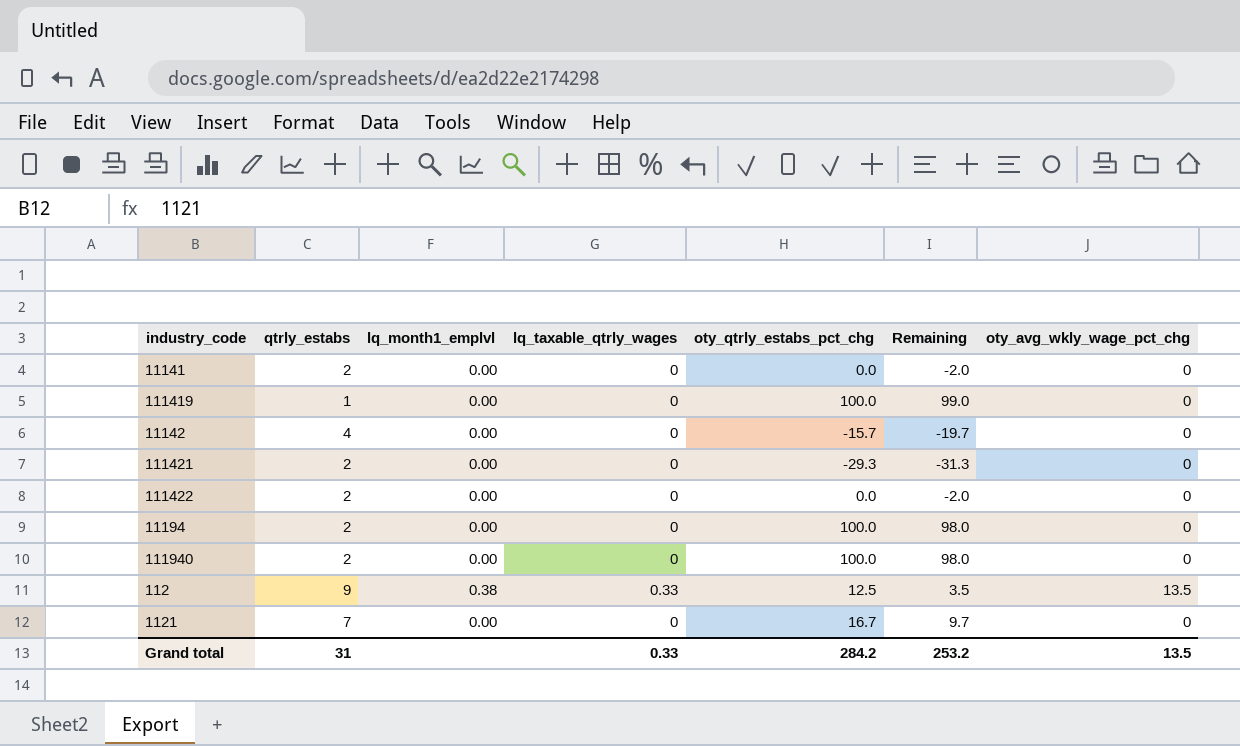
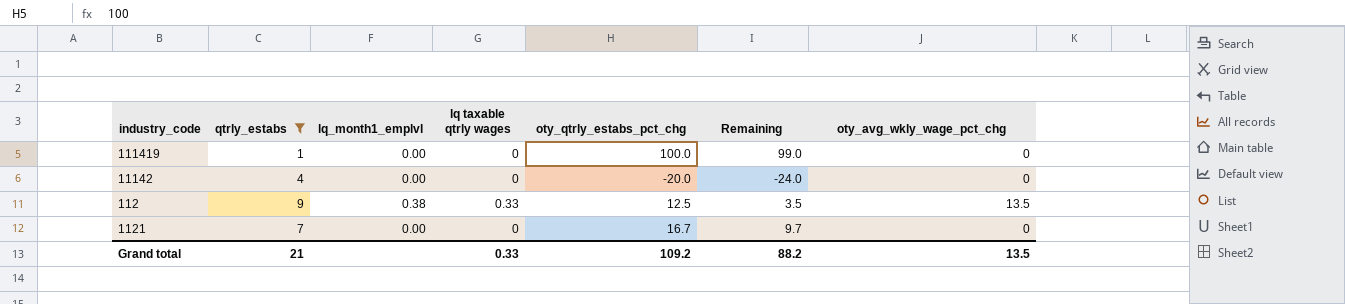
filter: none -> qtrly_estabs != 2
column name: lq_taxable_qtrly_wages -> lq taxable qtrly wages
11142 | oty_qtrly_estabs_pct_chg: -15.7 -> -20.0
11142 | Remaining: -19.7 -> -24.0
Grand total | qtrly_estabs: 31 -> 21
Grand total | oty_qtrly_estabs_pct_chg: 284.2 -> 109.2
Grand total | Remaining: 253.2 -> 88.2

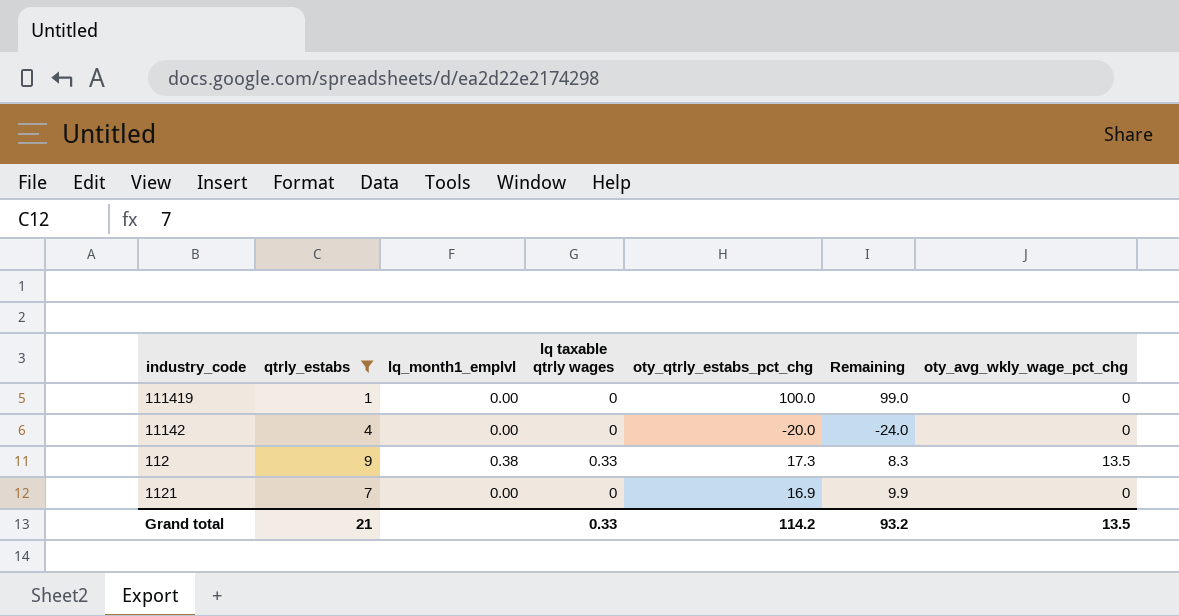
112 | oty_qtrly_estabs_pct_chg: 12.5 -> 17.3
112 | Remaining: 3.5 -> 8.3
1121 | oty_qtrly_estabs_pct_chg: 16.7 -> 16.9
1121 | Remaining: 9.7 -> 9.9
Grand total | oty_qtrly_estabs_pct_chg: 109.2 -> 114.2
Grand total | Remaining: 88.2 -> 93.2

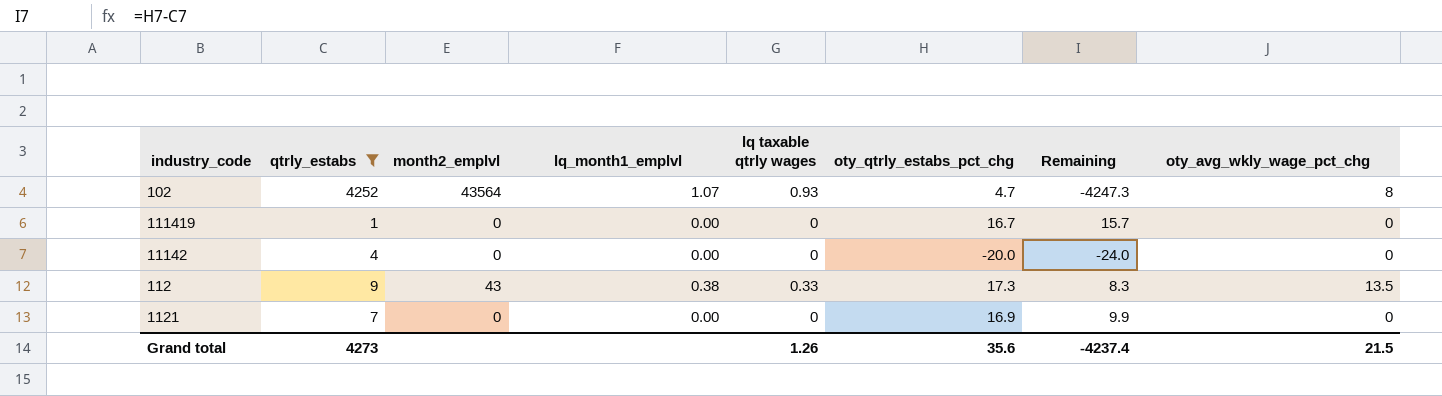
column month2_emplvl | position: none -> 3
row 102: none -> 4252 | 43564 | 1.07 | 0.93 | 4.7 | -4247.3 | 8
111419 | oty_qtrly_estabs_pct_chg: 100.0 -> 16.7
111419 | Remaining: 99.0 -> 15.7
Grand total | qtrly_estabs: 21 -> 4273
Grand total | lq taxable qtrly wages: 0.33 -> 1.26
Grand total | oty_qtrly_estabs_pct_chg: 114.2 -> 35.6
Grand total | Remaining: 93.2 -> -4237.4
Grand total | oty_avg_wkly_wage_pct_chg: 13.5 -> 21.5

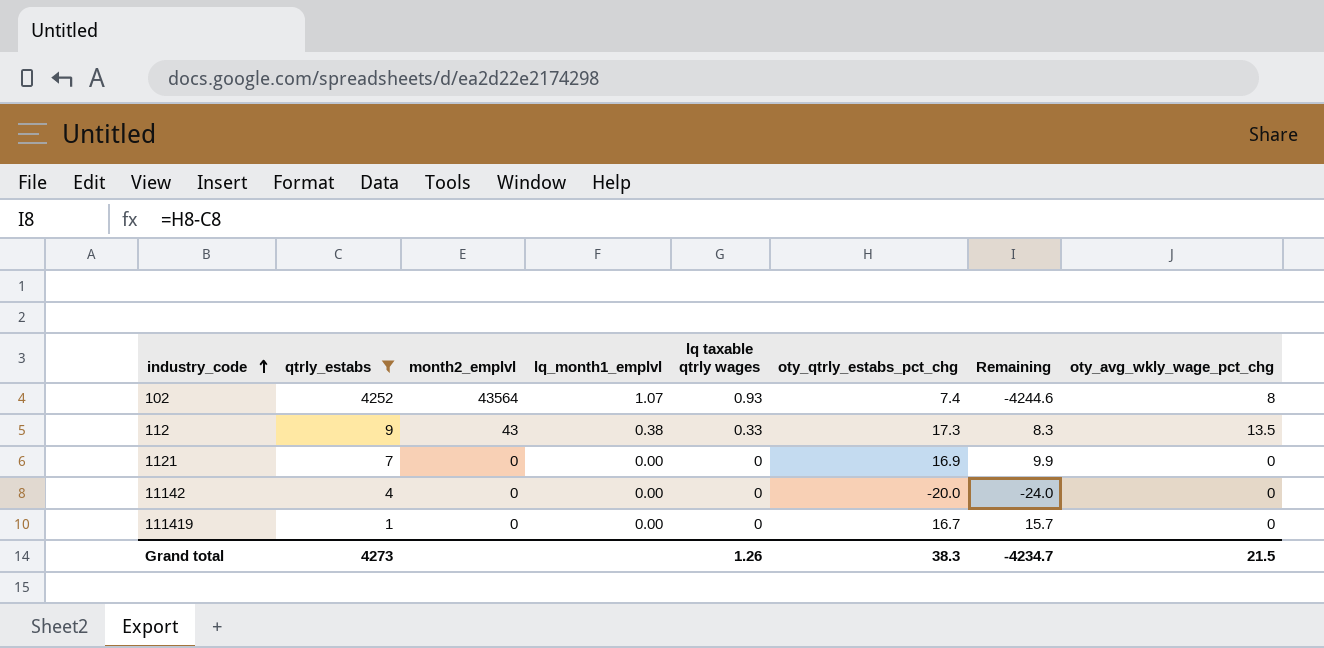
row order: none -> industry_code ascending
102 | oty_qtrly_estabs_pct_chg: 4.7 -> 7.4
102 | Remaining: -4247.3 -> -4244.6
Grand total | oty_qtrly_estabs_pct_chg: 35.6 -> 38.3
Grand total | Remaining: -4237.4 -> -4234.7

